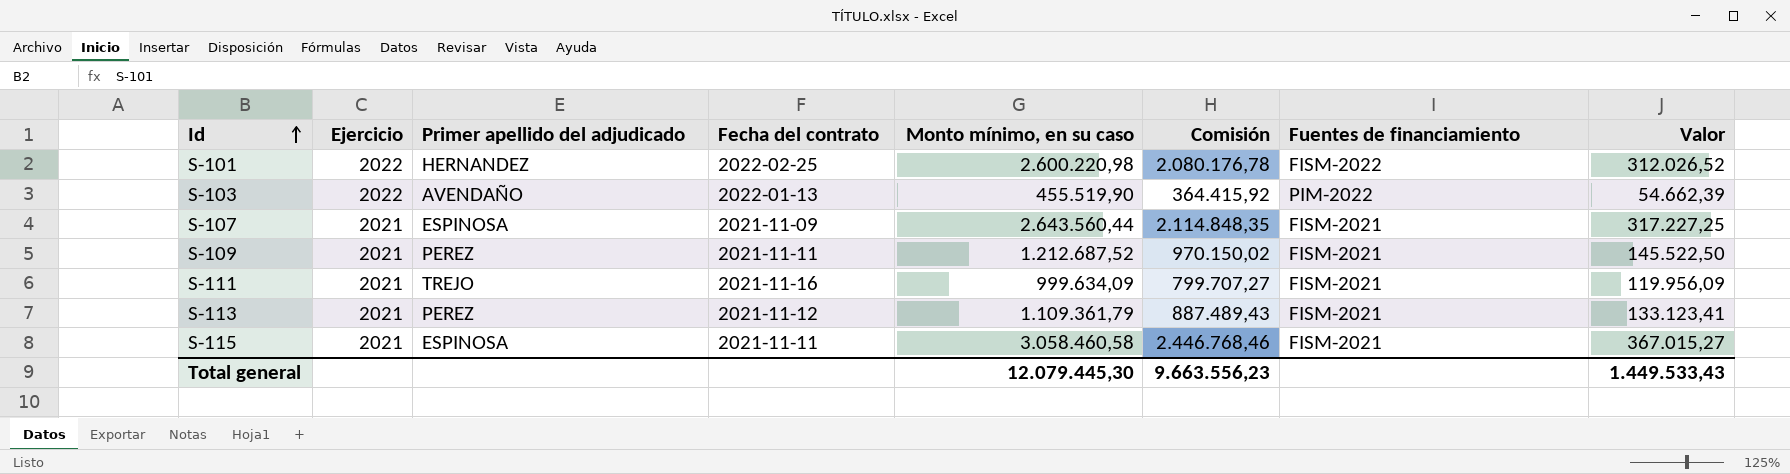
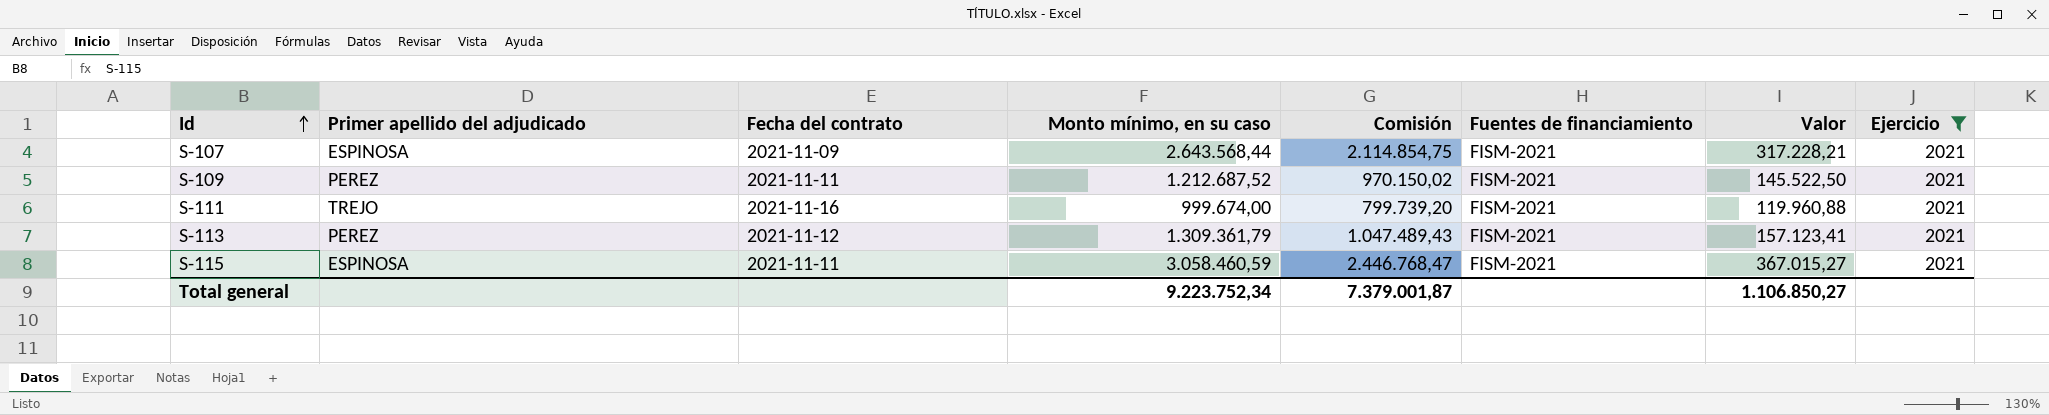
filter: none -> Ejercicio = 2021
column Ejercicio | position: 2 -> 8
S-107 | Monto mínimo, en su caso: 2.643.560,44 -> 2.643.568,44
S-107 | Comisión: 2.114.848,35 -> 2.114.854,75
S-107 | Valor: 317.227,25 -> 317.228,21
S-111 | Monto mínimo, en su caso: 999.634,09 -> 999.674,00
S-111 | Comisión: 799.707,27 -> 799.739,20
S-111 | Valor: 119.956,09 -> 119.960,88
S-113 | Monto mínimo, en su caso: 1.109.361,79 -> 1.309.361,79
S-113 | Comisión: 887.489,43 -> 1.047.489,43
S-113 | Valor: 133.123,41 -> 157.123,41
S-115 | Monto mínimo, en su caso: 3.058.460,58 -> 3.058.460,59
S-115 | Comisión: 2.446.768,46 -> 2.446.768,47
Total general | Monto mínimo, en su caso: 12.079.445,30 -> 9.223.752,34
Total general | Comisión: 9.663.556,23 -> 7.379.001,87
Total general | Valor: 1.449.533,43 -> 1.106.850,27

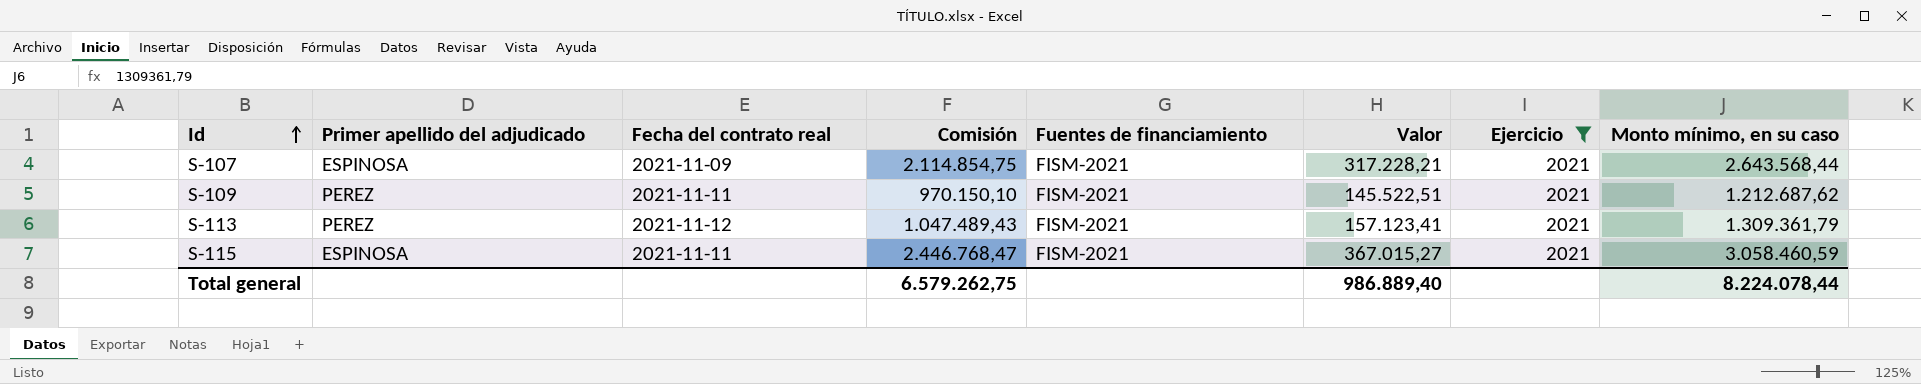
column name: Fecha del contrato -> Fecha del contrato real
column Monto mínimo, en su caso | position: 4 -> 8
row S-111: TREJO | 2021-11-16 | 999.674,00 | 799.739,20 | FISM-2021 | 119.960,88 | 2021 -> none
S-109 | Comisión: 970.150,02 -> 970.150,10
S-109 | Valor: 145.522,50 -> 145.522,51
S-109 | Monto mínimo, en su caso: 1.212.687,52 -> 1.212.687,62
Total general | Comisión: 7.379.001,87 -> 6.579.262,75
Total general | Valor: 1.106.850,27 -> 986.889,40
Total general | Monto mínimo, en su caso: 9.223.752,34 -> 8.224.078,44

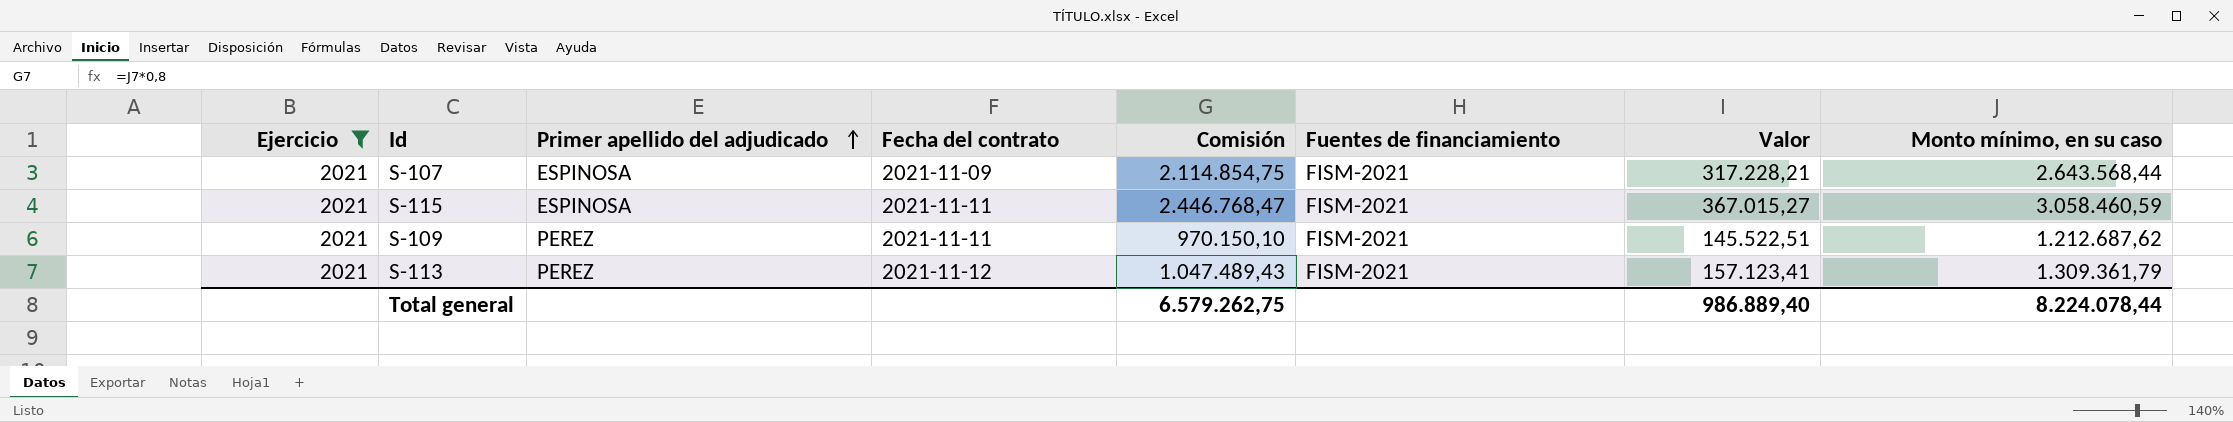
row order: Id ascending -> Primer apellido del adjudicado ascending
column Ejercicio | position: 7 -> 1
column name: Fecha del contrato real -> Fecha del contrato

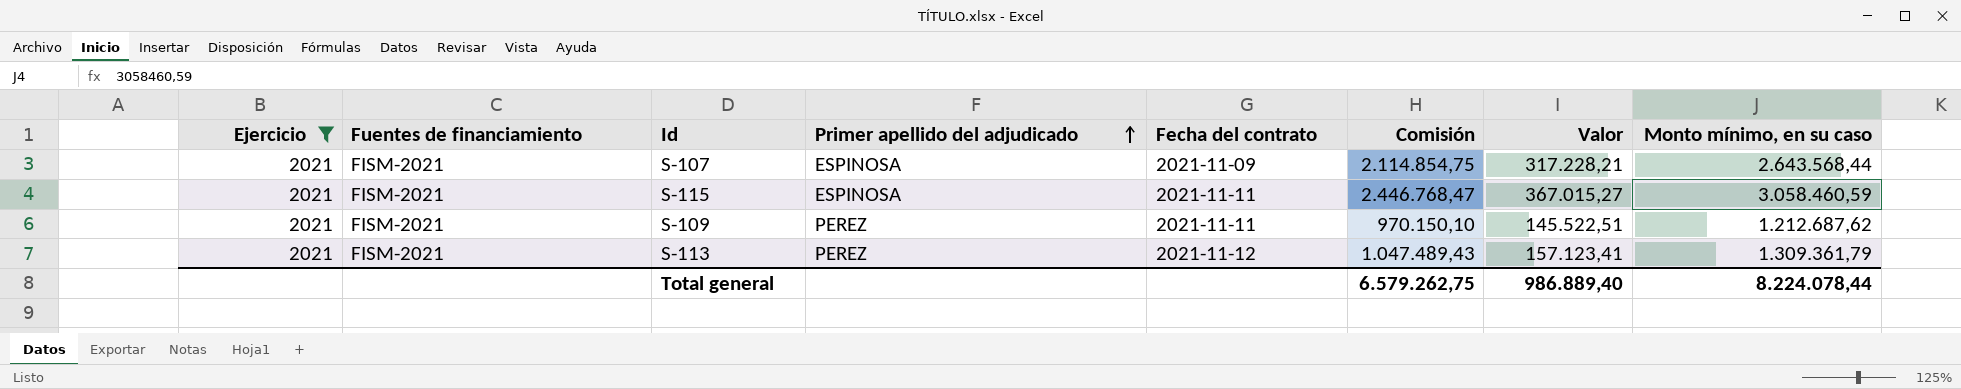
column Fuentes de financiamiento | position: 6 -> 2

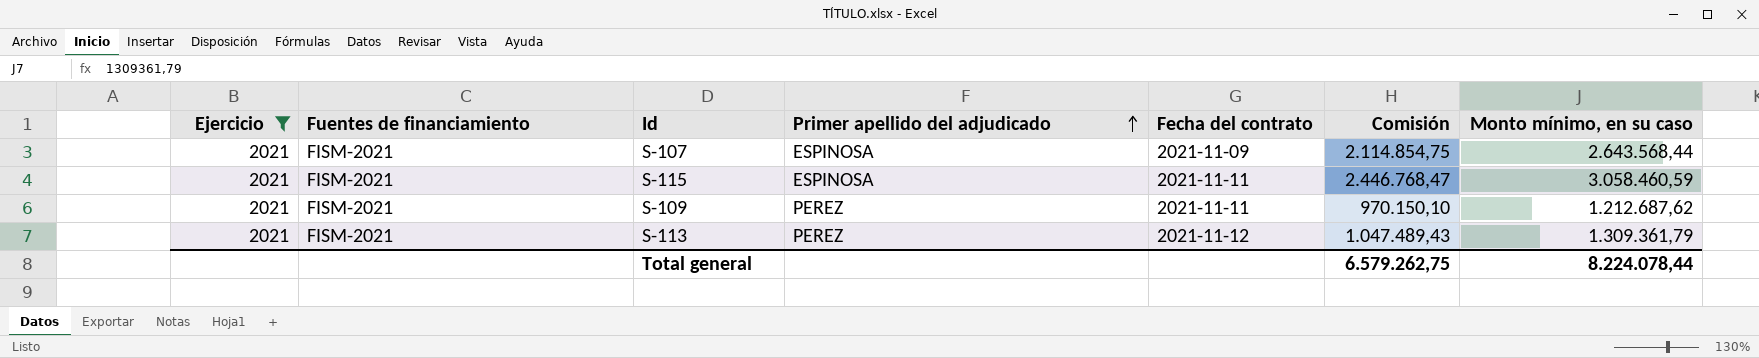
column Valor | formula: [Monto mínimo, en su caso] * 0,12 -> none

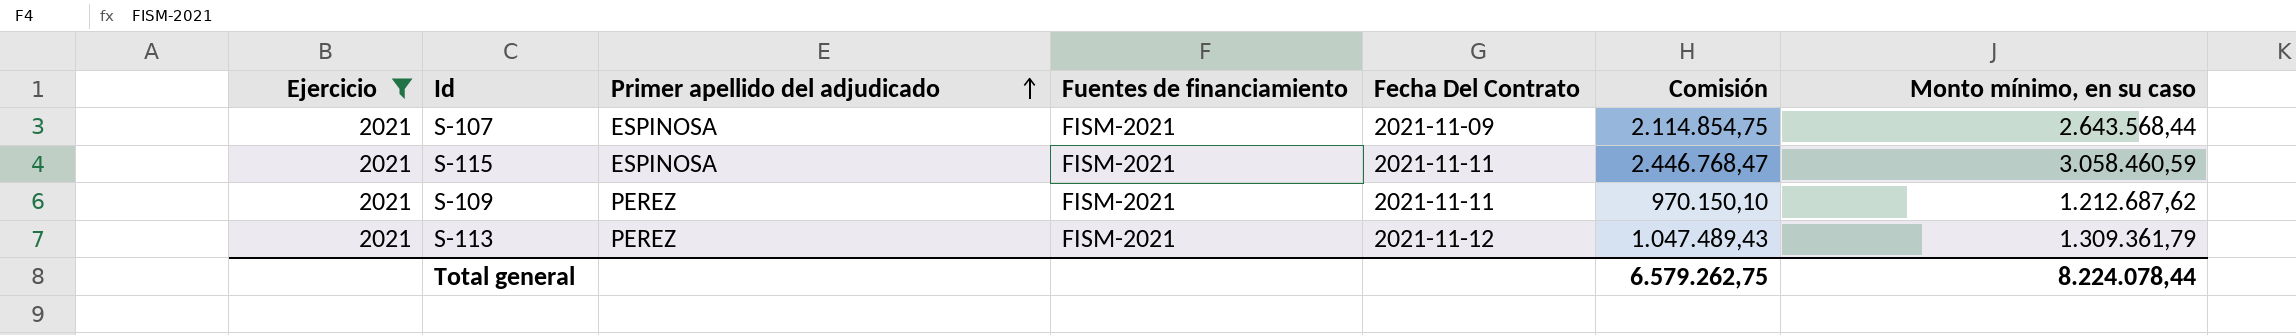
column Fuentes de financiamiento | position: 2 -> 4
column name: Fecha del contrato -> Fecha Del Contrato

